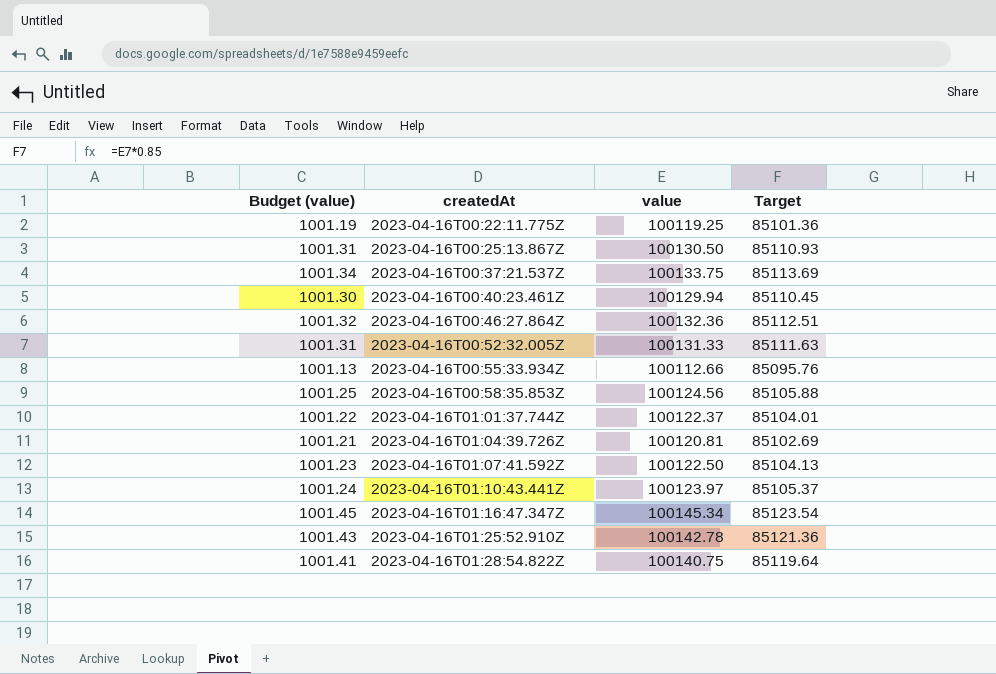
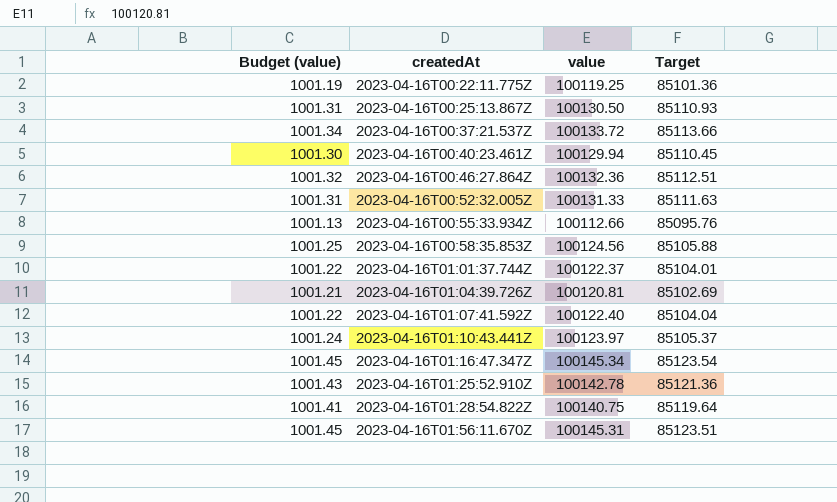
2023-04-16T00:37:21.537Z | value: 100133.75 -> 100133.72
2023-04-16T00:37:21.537Z | Target: 85113.69 -> 85113.66
2023-04-16T01:07:41.592Z | Budget (value): 1001.23 -> 1001.22
2023-04-16T01:07:41.592Z | value: 100122.50 -> 100122.40
2023-04-16T01:07:41.592Z | Target: 85104.13 -> 85104.04
row 2023-04-16T01:56:11.670Z: none -> 1001.45 | 100145.31 | 85123.51

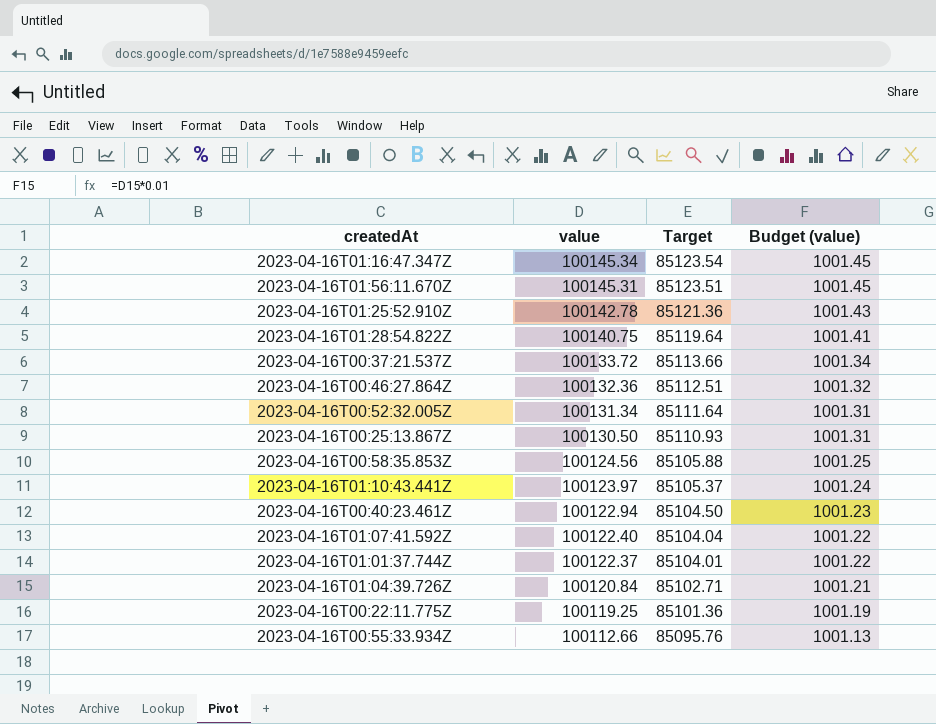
row order: createdAt ascending -> value descending
column Budget (value) | position: 1 -> 4
2023-04-16T00:52:32.005Z | value: 100131.33 -> 100131.34
2023-04-16T00:52:32.005Z | Target: 85111.63 -> 85111.64
2023-04-16T00:40:23.461Z | value: 100129.94 -> 100122.94
2023-04-16T00:40:23.461Z | Target: 85110.45 -> 85104.50
2023-04-16T00:40:23.461Z | Budget (value): 1001.30 -> 1001.23
2023-04-16T01:04:39.726Z | value: 100120.81 -> 100120.84
2023-04-16T01:04:39.726Z | Target: 85102.69 -> 85102.71

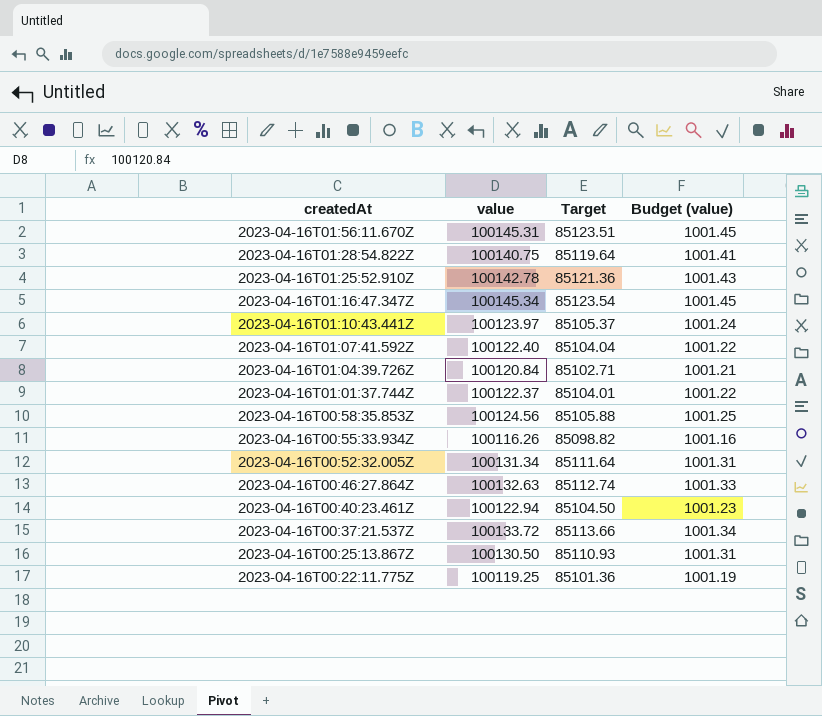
row order: value descending -> createdAt descending
2023-04-16T00:55:33.934Z | value: 100112.66 -> 100116.26
2023-04-16T00:55:33.934Z | Target: 85095.76 -> 85098.82
2023-04-16T00:55:33.934Z | Budget (value): 1001.13 -> 1001.16
2023-04-16T00:46:27.864Z | value: 100132.36 -> 100132.63
2023-04-16T00:46:27.864Z | Target: 85112.51 -> 85112.74
2023-04-16T00:46:27.864Z | Budget (value): 1001.32 -> 1001.33

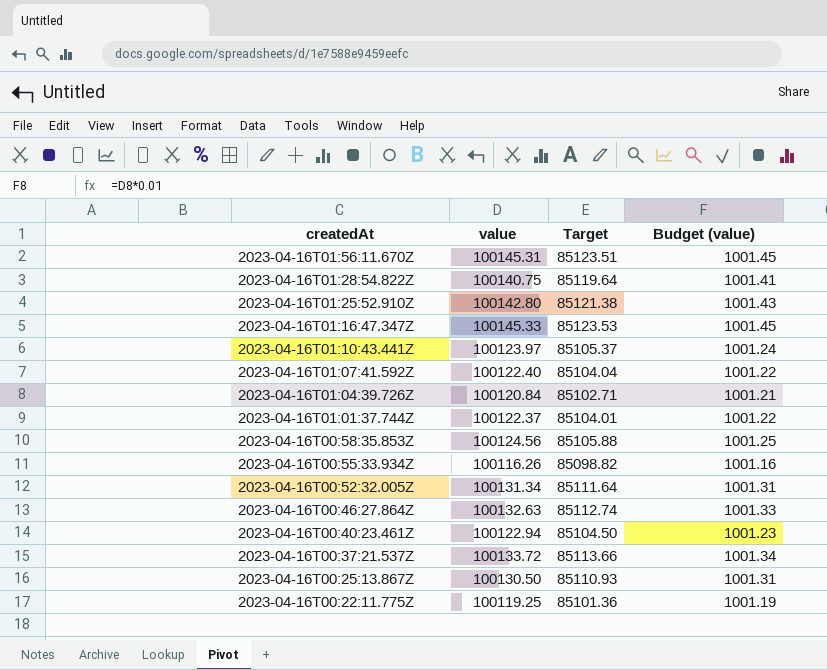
2023-04-16T01:25:52.910Z | value: 100142.78 -> 100142.80
2023-04-16T01:25:52.910Z | Target: 85121.36 -> 85121.38
2023-04-16T01:16:47.347Z | value: 100145.34 -> 100145.33
2023-04-16T01:16:47.347Z | Target: 85123.54 -> 85123.53

